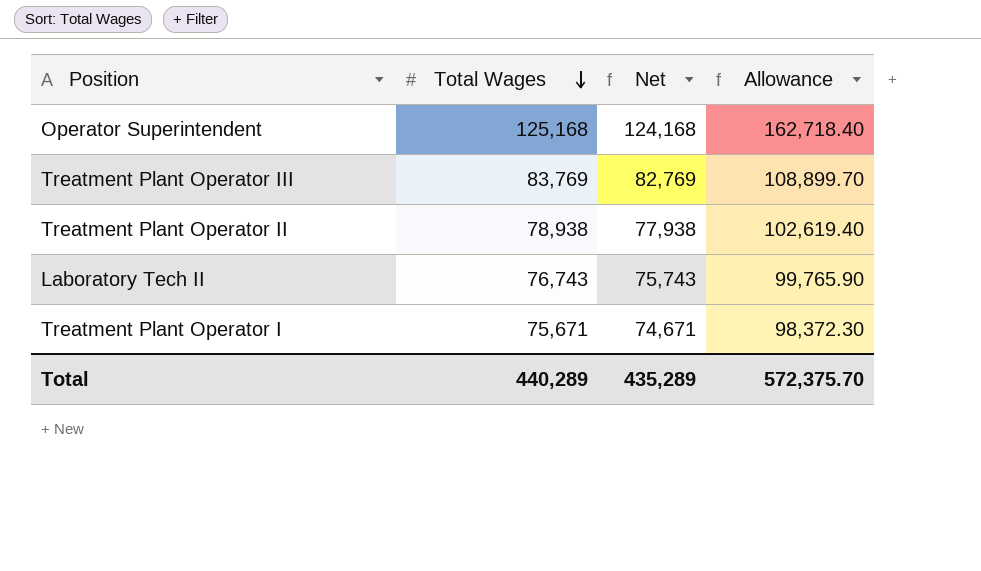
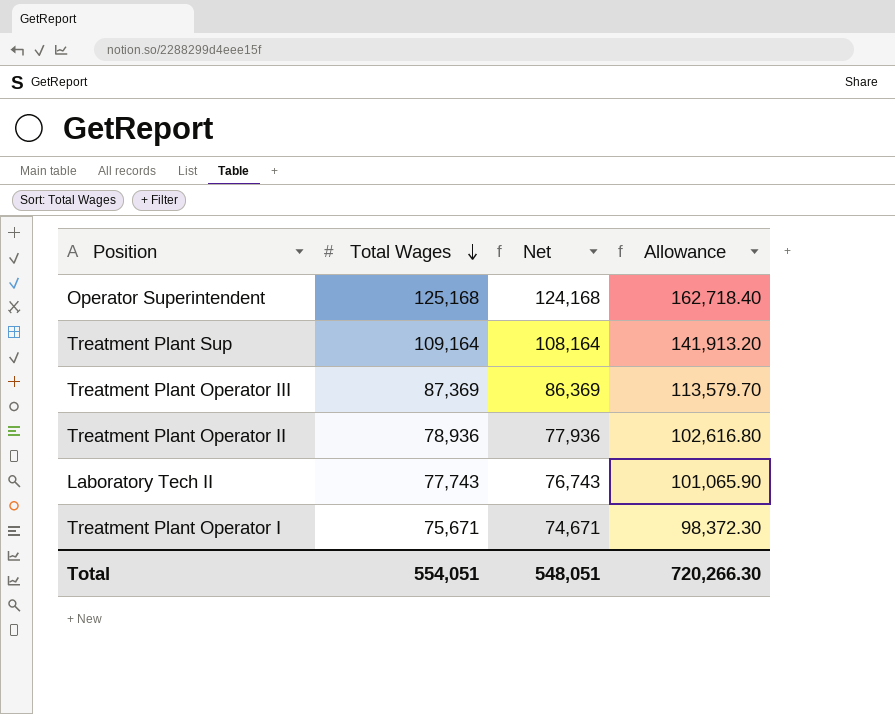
row Treatment Plant Sup: none -> 109,164 | 108,164 | 141,913.20
Treatment Plant Operator III | Total Wages: 83,769 -> 87,369
Treatment Plant Operator III | Net: 82,769 -> 86,369
Treatment Plant Operator III | Allowance: 108,899.70 -> 113,579.70
Treatment Plant Operator II | Total Wages: 78,938 -> 78,936
Treatment Plant Operator II | Net: 77,938 -> 77,936
Treatment Plant Operator II | Allowance: 102,619.40 -> 102,616.80
Laboratory Tech II | Total Wages: 76,743 -> 77,743
Laboratory Tech II | Net: 75,743 -> 76,743
Laboratory Tech II | Allowance: 99,765.90 -> 101,065.90
Total | Total Wages: 440,289 -> 554,051
Total | Net: 435,289 -> 548,051
Total | Allowance: 572,375.70 -> 720,266.30

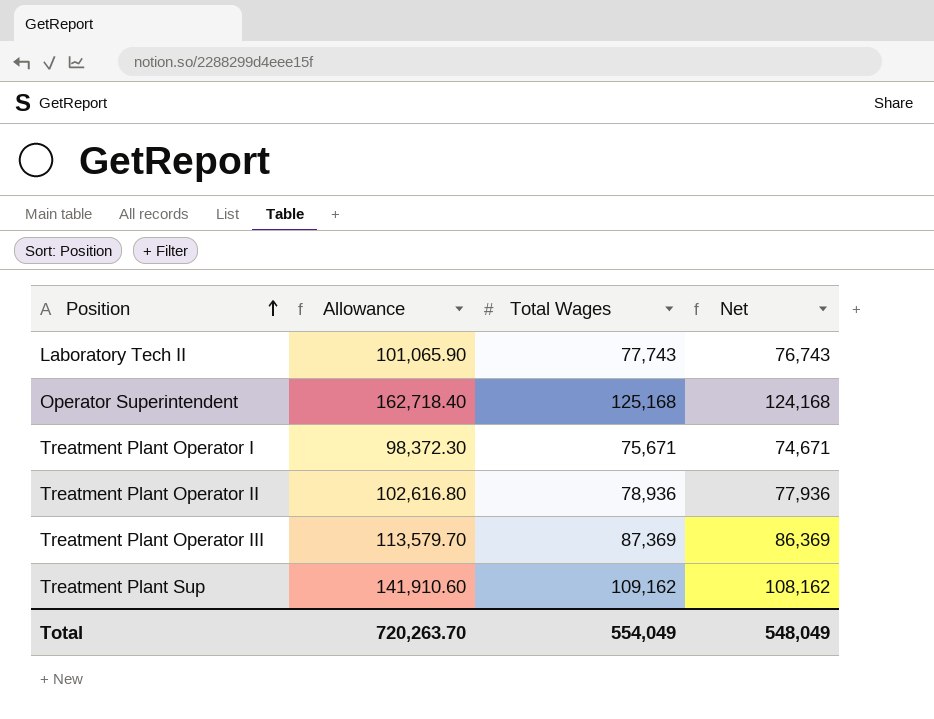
row order: Total Wages descending -> Position ascending
column Allowance | position: 4 -> 2
Treatment Plant Sup | Allowance: 141,913.20 -> 141,910.60
Treatment Plant Sup | Total Wages: 109,164 -> 109,162
Treatment Plant Sup | Net: 108,164 -> 108,162
Total | Allowance: 720,266.30 -> 720,263.70
Total | Total Wages: 554,051 -> 554,049
Total | Net: 548,051 -> 548,049

